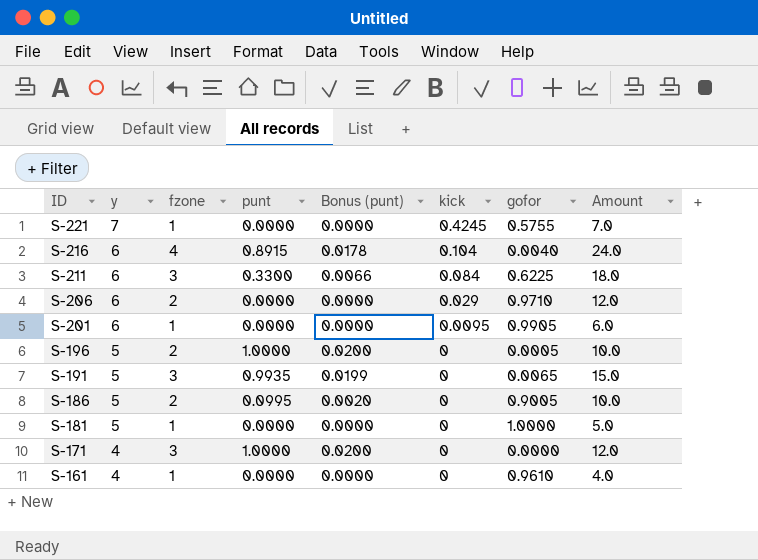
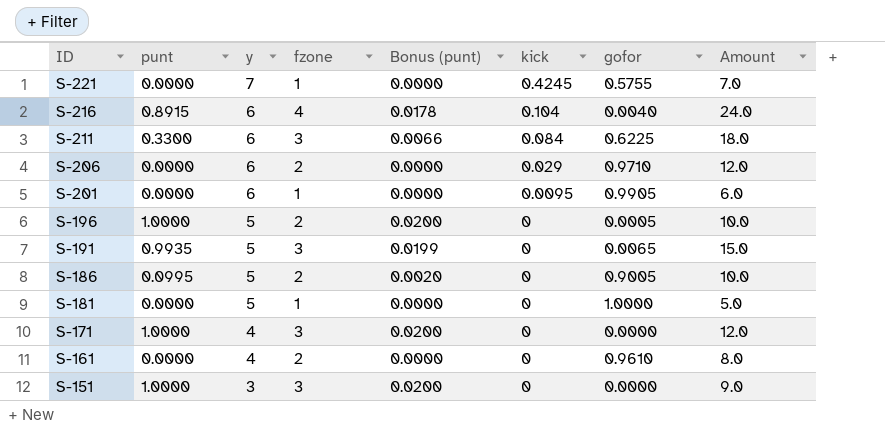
column punt | position: 4 -> 2
S-161 | fzone: 1 -> 2
S-161 | Amount: 4.0 -> 8.0
row S-151: none -> 1.0000 | 3 | 3 | 0.0200 | 0 | 0.0000 | 9.0

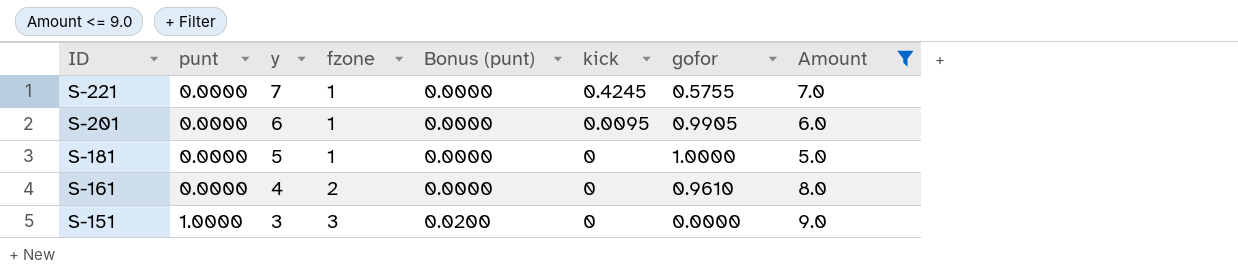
filter: none -> Amount <= 9.0

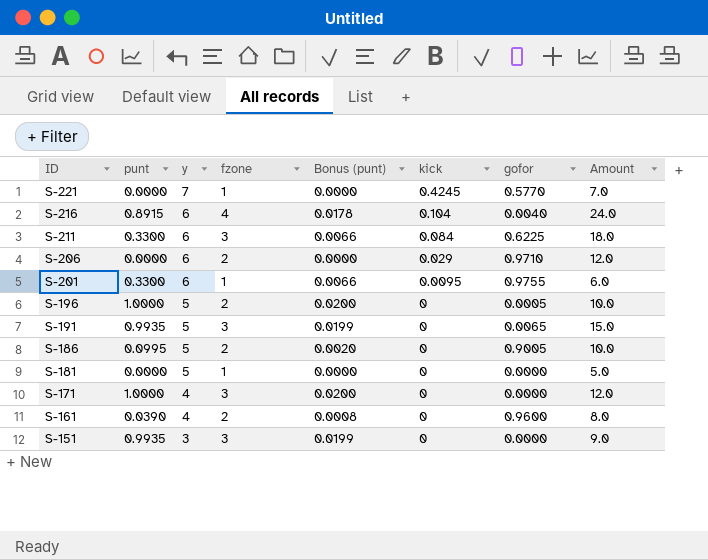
filter: Amount <= 9.0 -> none
S-221 | gofor: 0.5755 -> 0.5770
S-201 | punt: 0.0000 -> 0.3300
S-201 | Bonus (punt): 0.0000 -> 0.0066
S-201 | gofor: 0.9905 -> 0.9755
S-181 | gofor: 1.0000 -> 0.0000
S-161 | punt: 0.0000 -> 0.0390
S-161 | Bonus (punt): 0.0000 -> 0.0008
S-161 | gofor: 0.9610 -> 0.9600
S-151 | punt: 1.0000 -> 0.9935
S-151 | Bonus (punt): 0.0200 -> 0.0199

